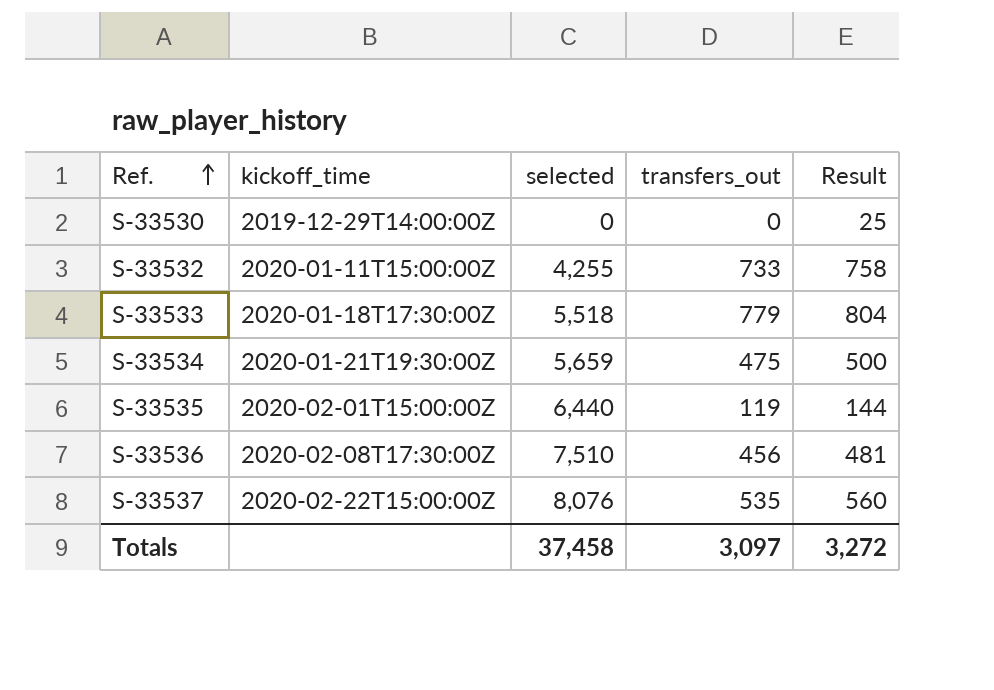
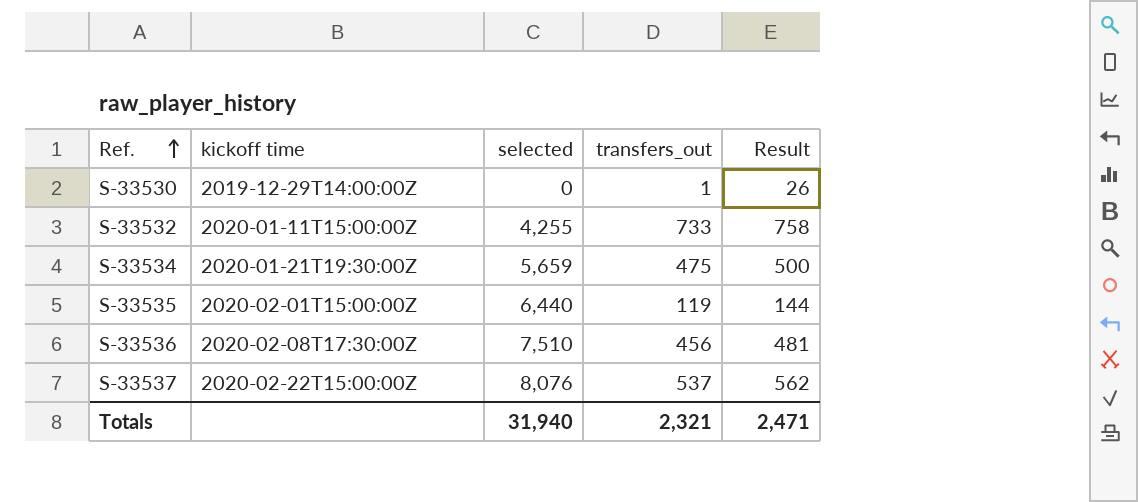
column name: kickoff_time -> kickoff time
row S-33533: 2020-01-18T17:30:00Z | 5,518 | 779 | 804 -> none
S-33530 | transfers_out: 0 -> 1
S-33530 | Result: 25 -> 26
S-33537 | transfers_out: 535 -> 537
S-33537 | Result: 560 -> 562
Totals | selected: 37,458 -> 31,940
Totals | transfers_out: 3,097 -> 2,321
Totals | Result: 3,272 -> 2,471

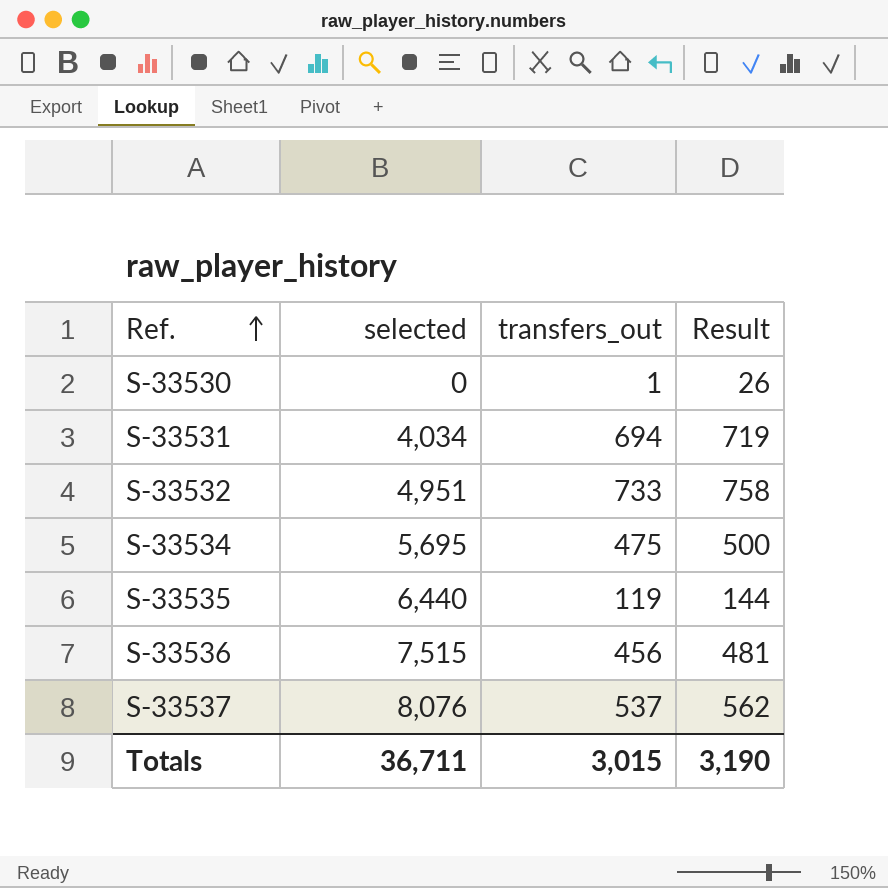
column kickoff time | position: 2 -> none
row S-33531: none -> 4,034 | 694 | 719
S-33532 | selected: 4,255 -> 4,951
S-33534 | selected: 5,659 -> 5,695
S-33536 | selected: 7,510 -> 7,515
Totals | selected: 31,940 -> 36,711
Totals | transfers_out: 2,321 -> 3,015
Totals | Result: 2,471 -> 3,190

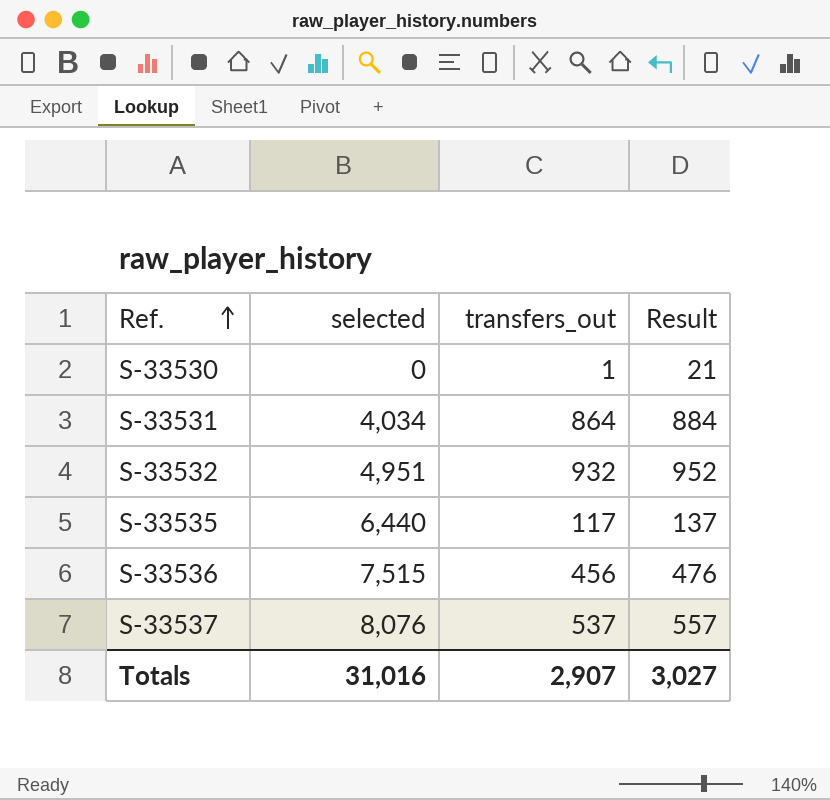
column Result | formula: [transfers_out] + 25 -> [transfers_out] + 20
row S-33534: 5,695 | 475 | 500 -> none
S-33531 | transfers_out: 694 -> 864
S-33532 | transfers_out: 733 -> 932
S-33535 | transfers_out: 119 -> 117
Totals | selected: 36,711 -> 31,016
Totals | transfers_out: 3,015 -> 2,907
Totals | Result: 3,190 -> 3,027

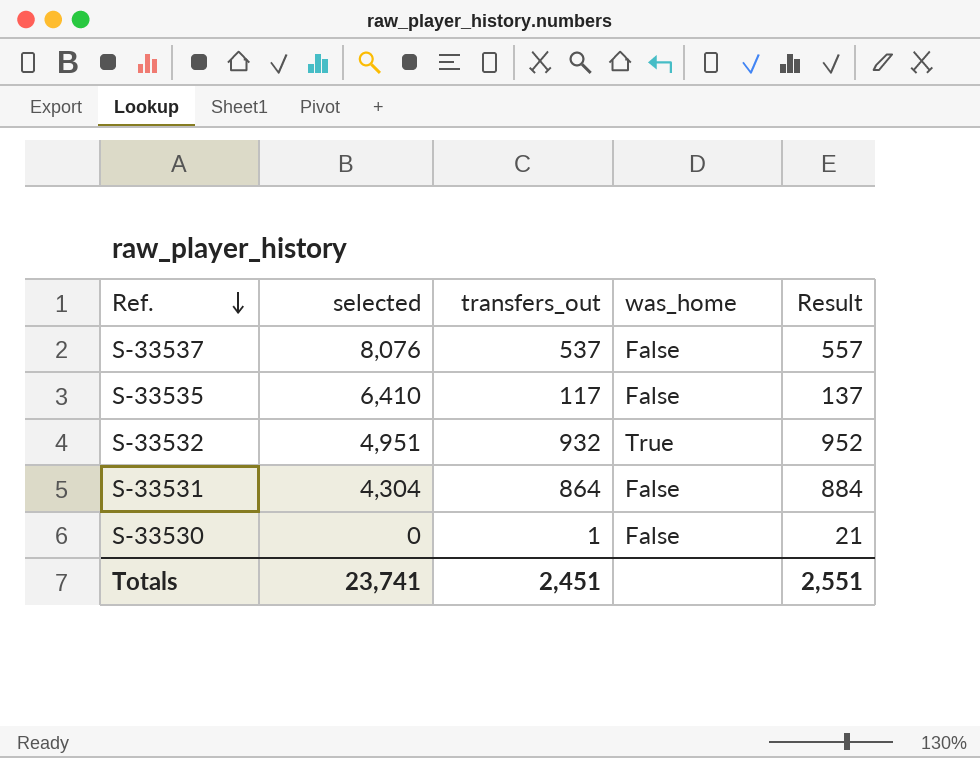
row order: Ref. ascending -> Ref. descending
column was_home | position: none -> 4
row S-33536: 7,515 | 456 | 476 -> none
S-33535 | selected: 6,440 -> 6,410
S-33531 | selected: 4,034 -> 4,304
Totals | selected: 31,016 -> 23,741
Totals | transfers_out: 2,907 -> 2,451
Totals | Result: 3,027 -> 2,551

